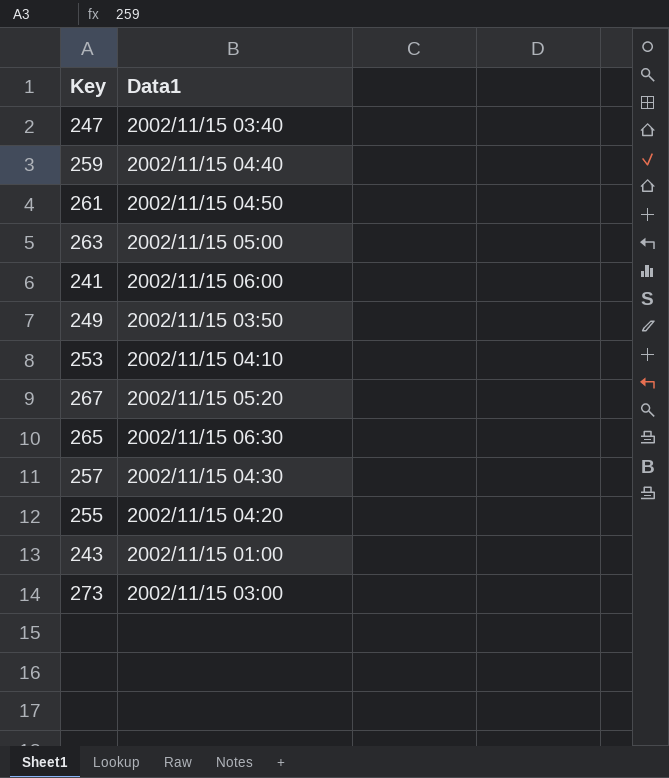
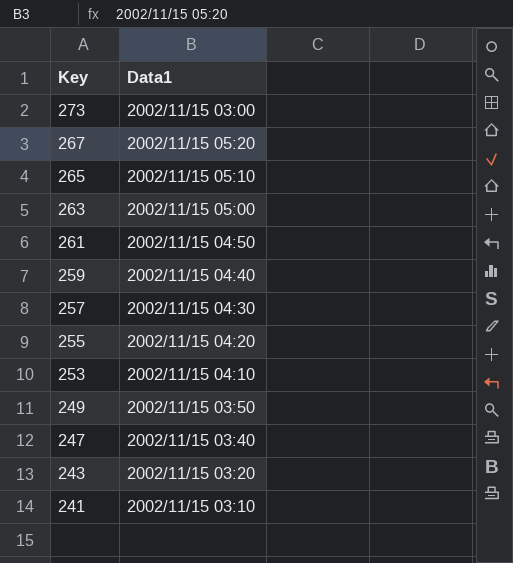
row order: none -> Key descending
265 | Data1: 2002/11/15 06:30 -> 2002/11/15 05:10
243 | Data1: 2002/11/15 01:00 -> 2002/11/15 03:20
241 | Data1: 2002/11/15 06:00 -> 2002/11/15 03:10

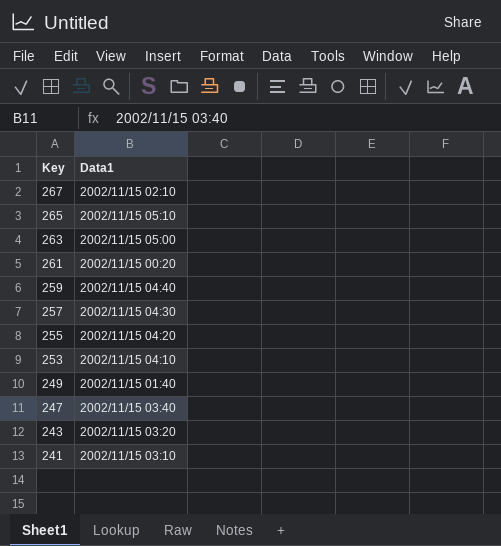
row 273: 2002/11/15 03:00 -> none
267 | Data1: 2002/11/15 05:20 -> 2002/11/15 02:10
261 | Data1: 2002/11/15 04:50 -> 2002/11/15 00:20
249 | Data1: 2002/11/15 03:50 -> 2002/11/15 01:40

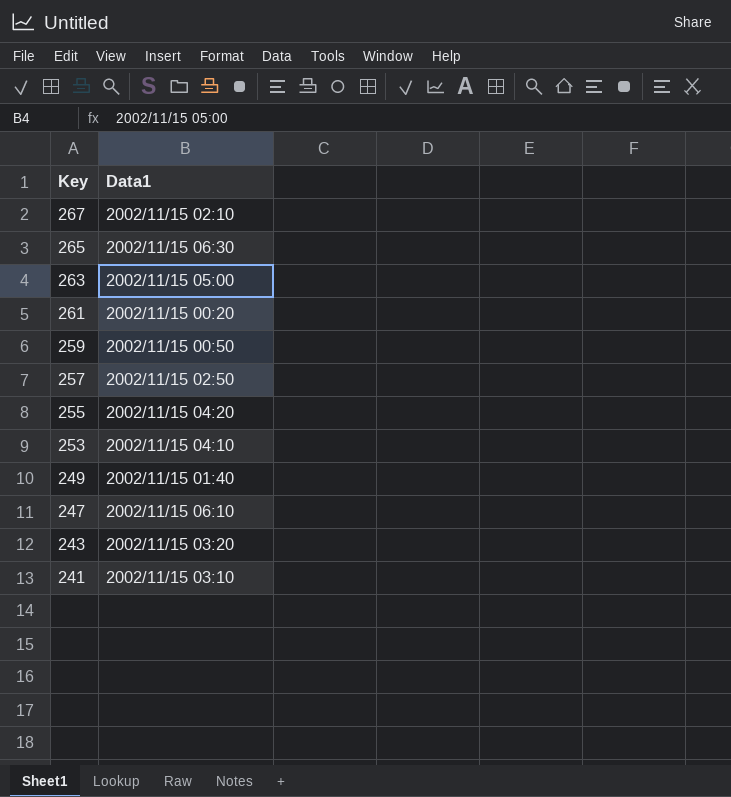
265 | Data1: 2002/11/15 05:10 -> 2002/11/15 06:30
259 | Data1: 2002/11/15 04:40 -> 2002/11/15 00:50
257 | Data1: 2002/11/15 04:30 -> 2002/11/15 02:50
247 | Data1: 2002/11/15 03:40 -> 2002/11/15 06:10

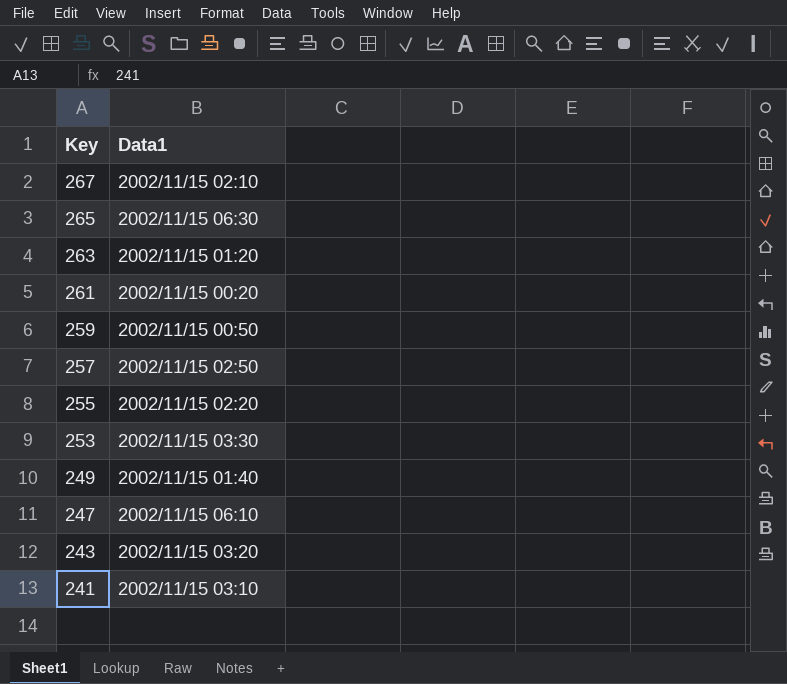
263 | Data1: 2002/11/15 05:00 -> 2002/11/15 01:20
255 | Data1: 2002/11/15 04:20 -> 2002/11/15 02:20
253 | Data1: 2002/11/15 04:10 -> 2002/11/15 03:30

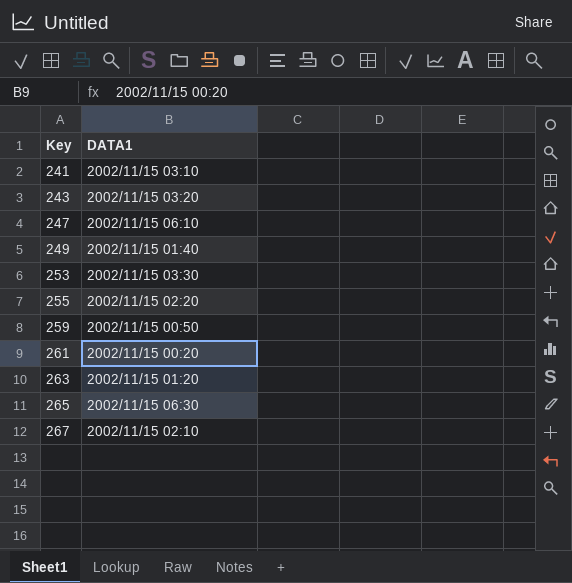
row order: Key descending -> Key ascending
column name: Data1 -> DATA1
row 257: 2002/11/15 02:50 -> none

